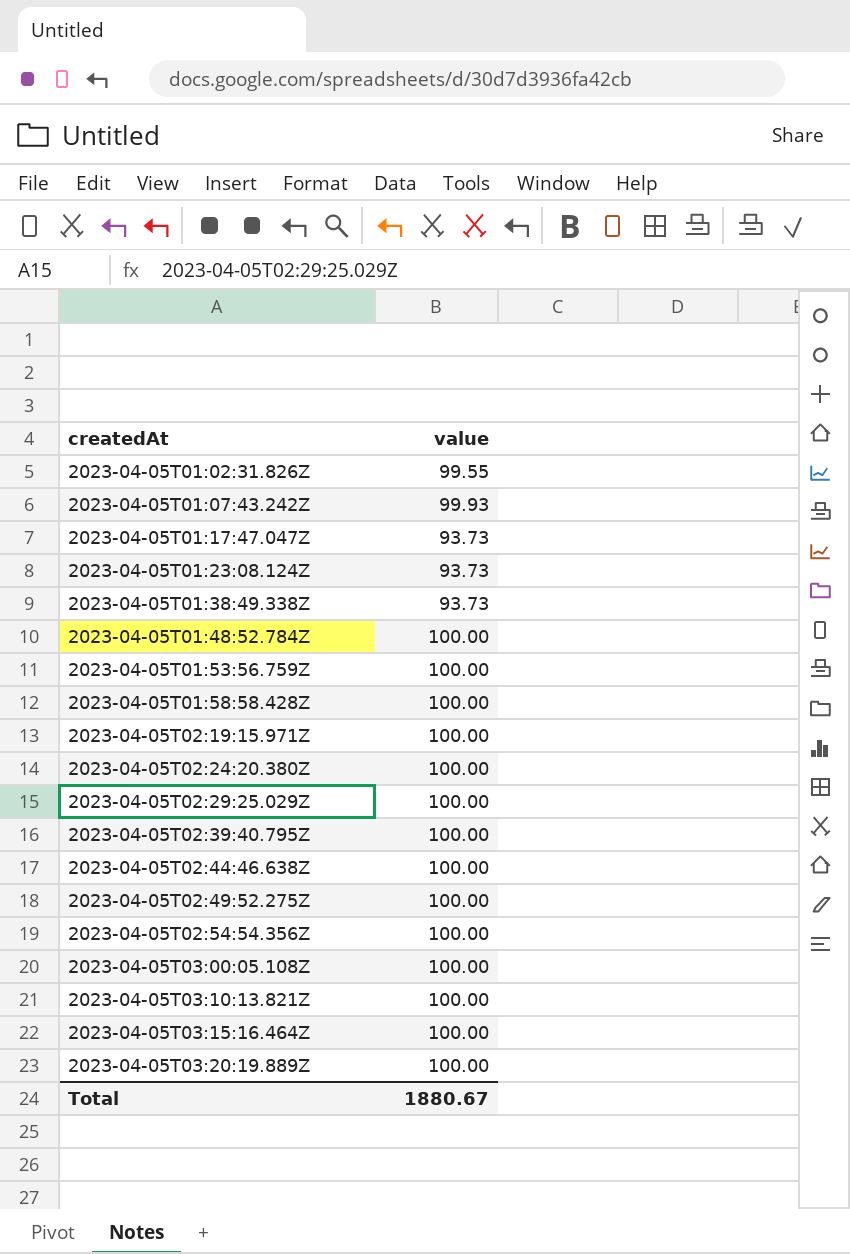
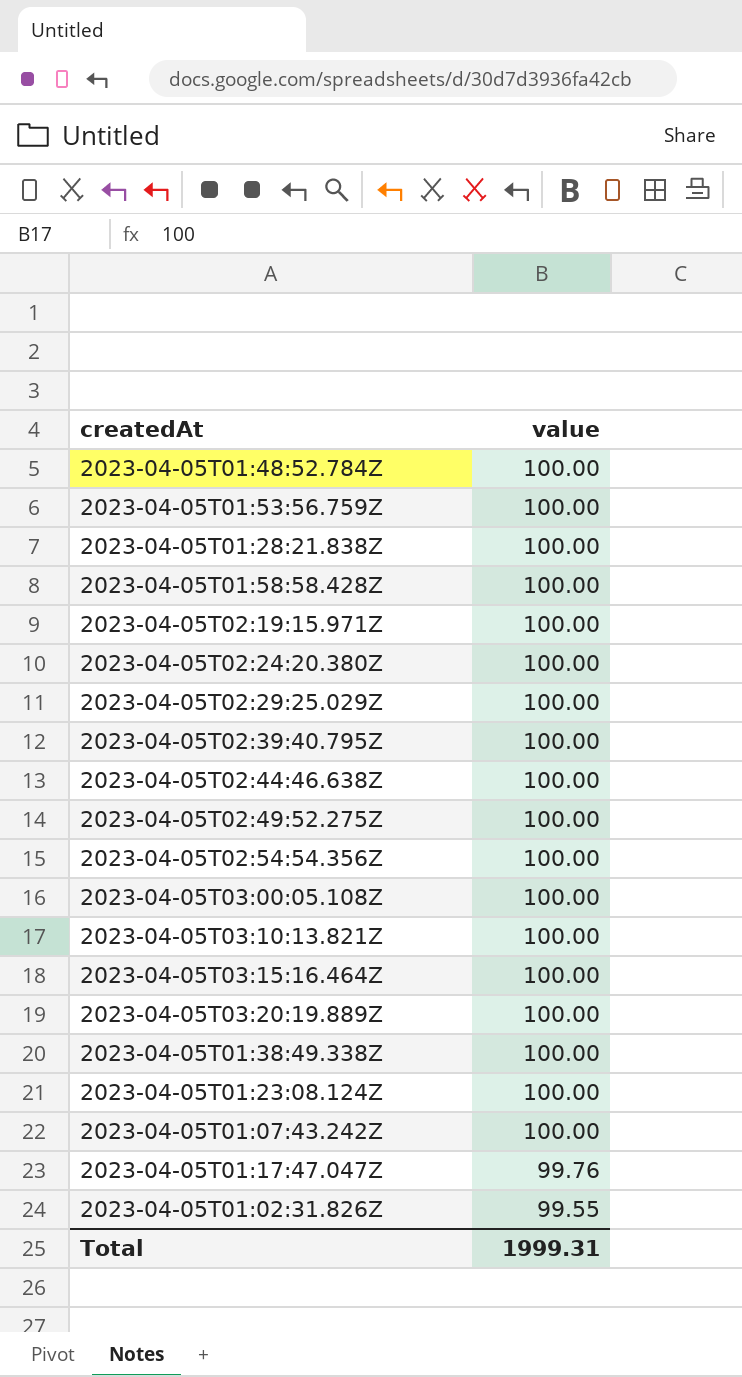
row order: createdAt ascending -> value descending
row 2023-04-05T01:28:21.838Z: none -> 100.00
2023-04-05T01:38:49.338Z | value: 93.73 -> 100.00
2023-04-05T01:23:08.124Z | value: 93.73 -> 100.00
2023-04-05T01:07:43.242Z | value: 99.93 -> 100.00
2023-04-05T01:17:47.047Z | value: 93.73 -> 99.76
Total | value: 1880.67 -> 1999.31

